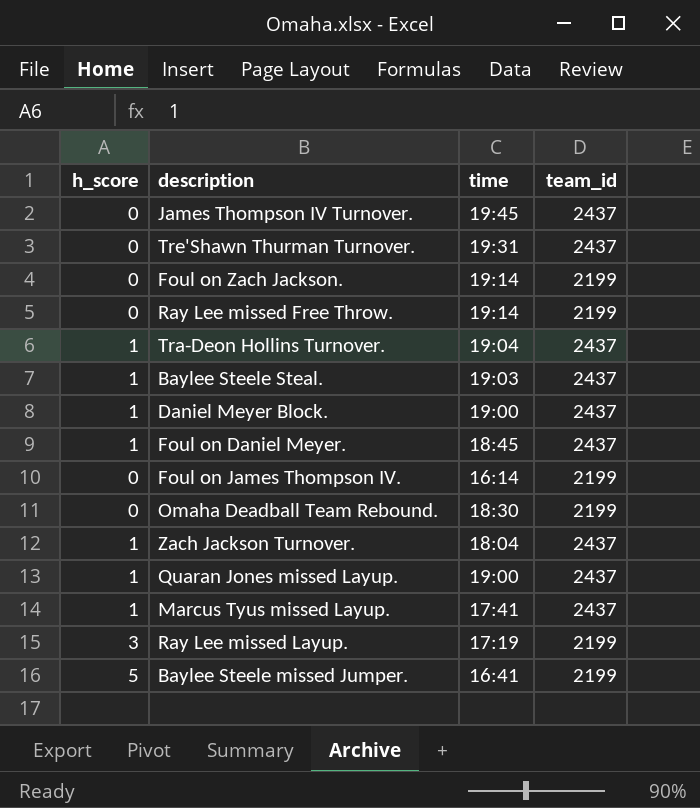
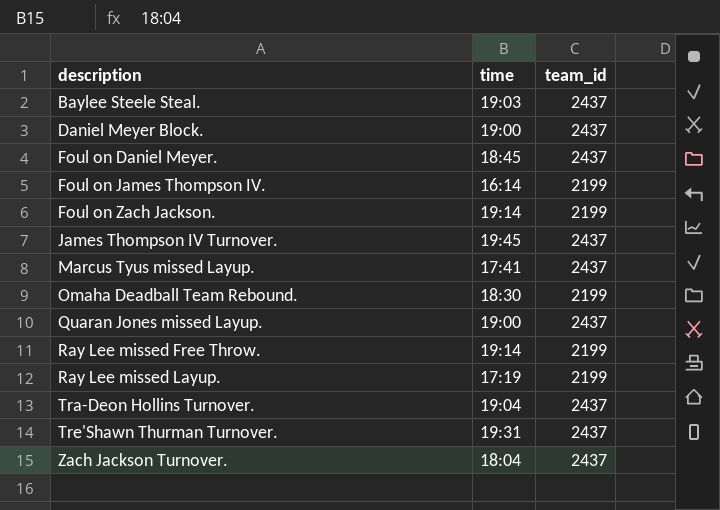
row order: none -> description ascending
column h_score | position: 1 -> none
row Baylee Steele missed Jumper.: 5 | 16:41 | 2199 -> none

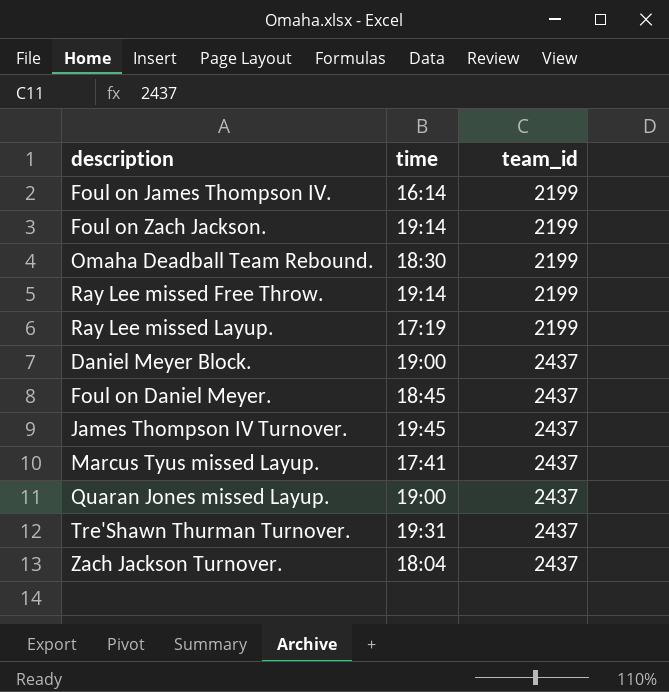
row order: description ascending -> team_id ascending
row Baylee Steele Steal.: 19:03 | 2437 -> none
row Tra-Deon Hollins Turnover.: 19:04 | 2437 -> none

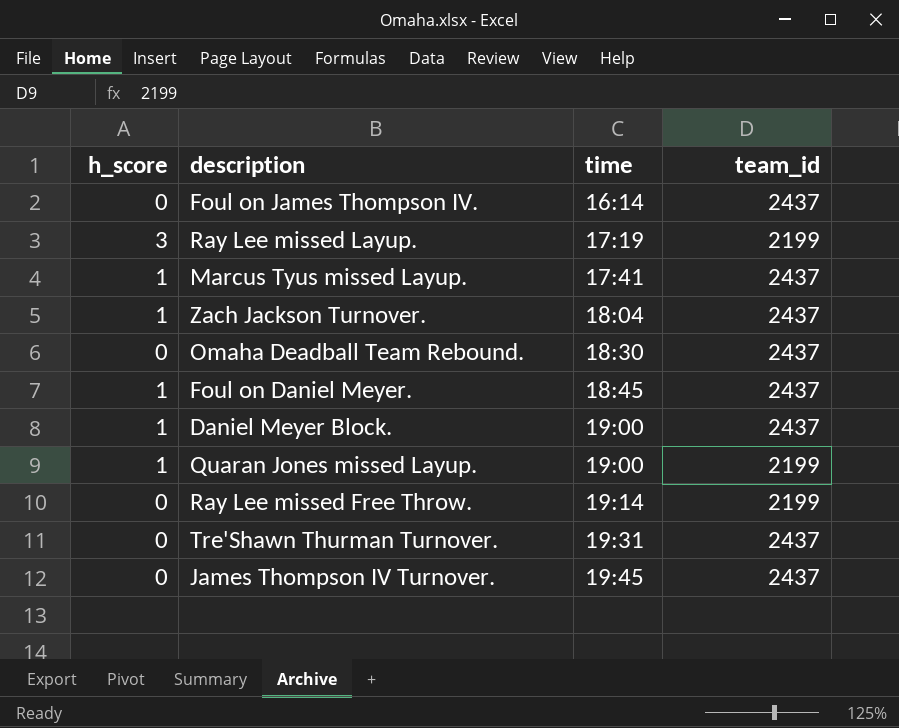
row order: team_id ascending -> time ascending
column h_score | position: none -> 1
row Foul on Zach Jackson.: 19:14 | 2199 -> none
Foul on James Thompson IV. | team_id: 2199 -> 2437
Omaha Deadball Team Rebound. | team_id: 2199 -> 2437
Quaran Jones missed Layup. | team_id: 2437 -> 2199

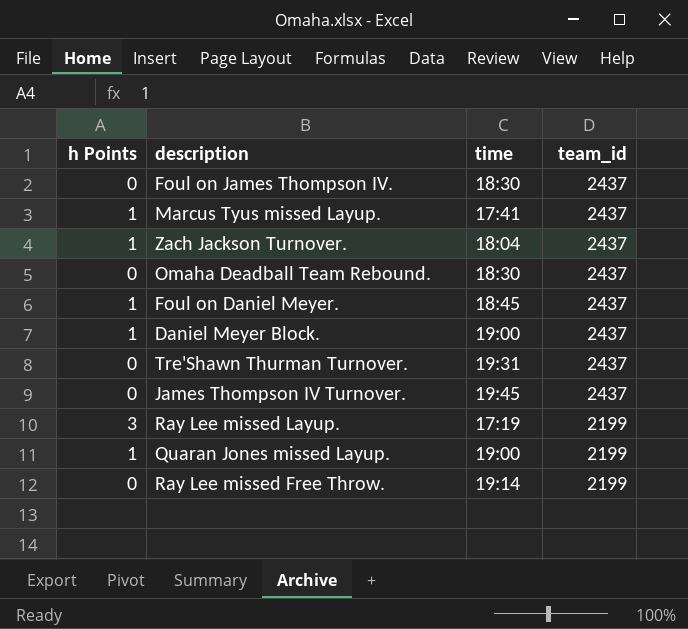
row order: time ascending -> team_id descending
column name: h_score -> h Points
Foul on James Thompson IV. | time: 16:14 -> 18:30

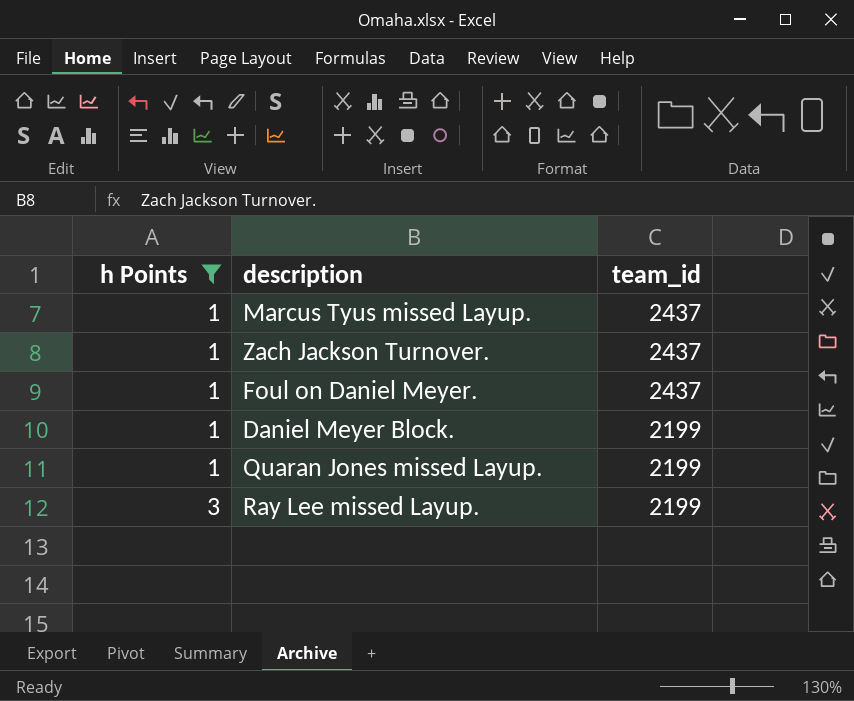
filter: none -> h Points != 0
row order: team_id descending -> h Points ascending
column time | position: 3 -> none
Daniel Meyer Block. | team_id: 2437 -> 2199

